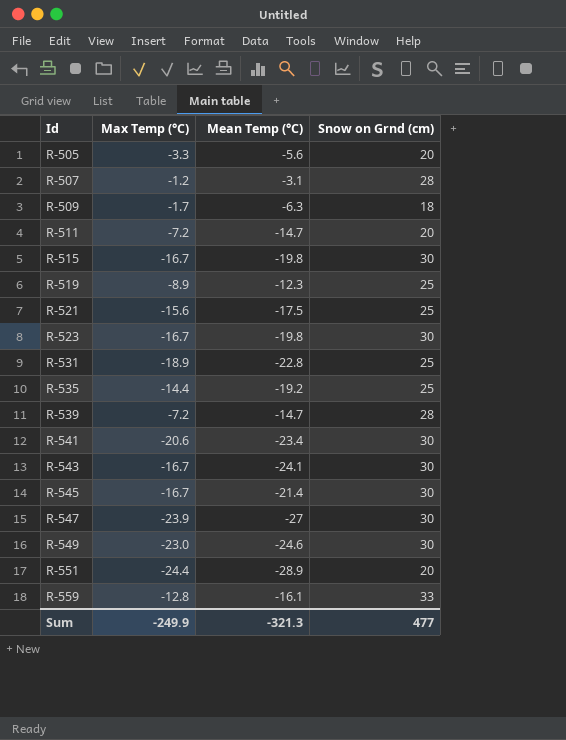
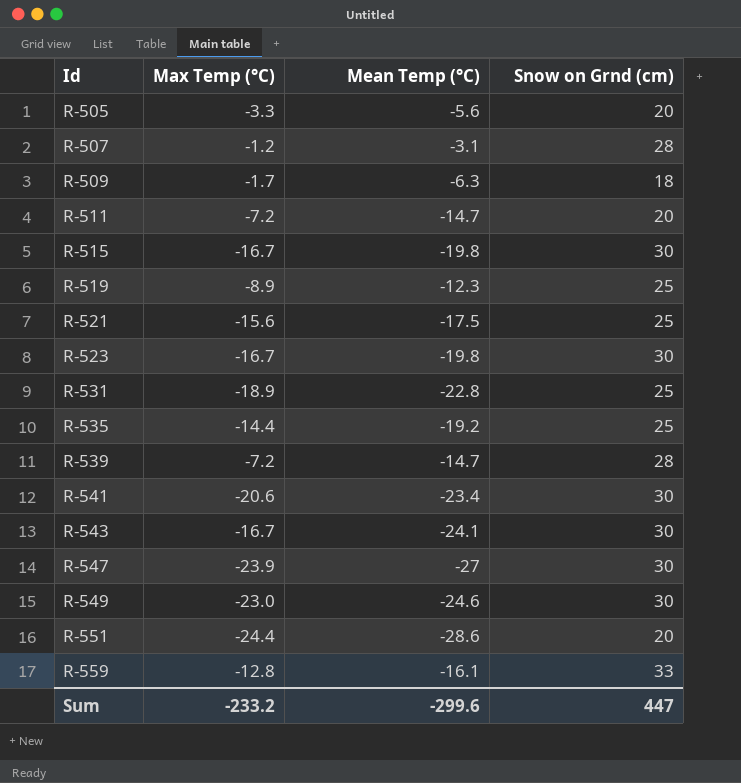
row R-545: -16.7 | -21.4 | 30 -> none
R-551 | Mean Temp (°C): -28.9 -> -28.6
Sum | Max Temp (°C): -249.9 -> -233.2
Sum | Mean Temp (°C): -321.3 -> -299.6
Sum | Snow on Grnd (cm): 477 -> 447

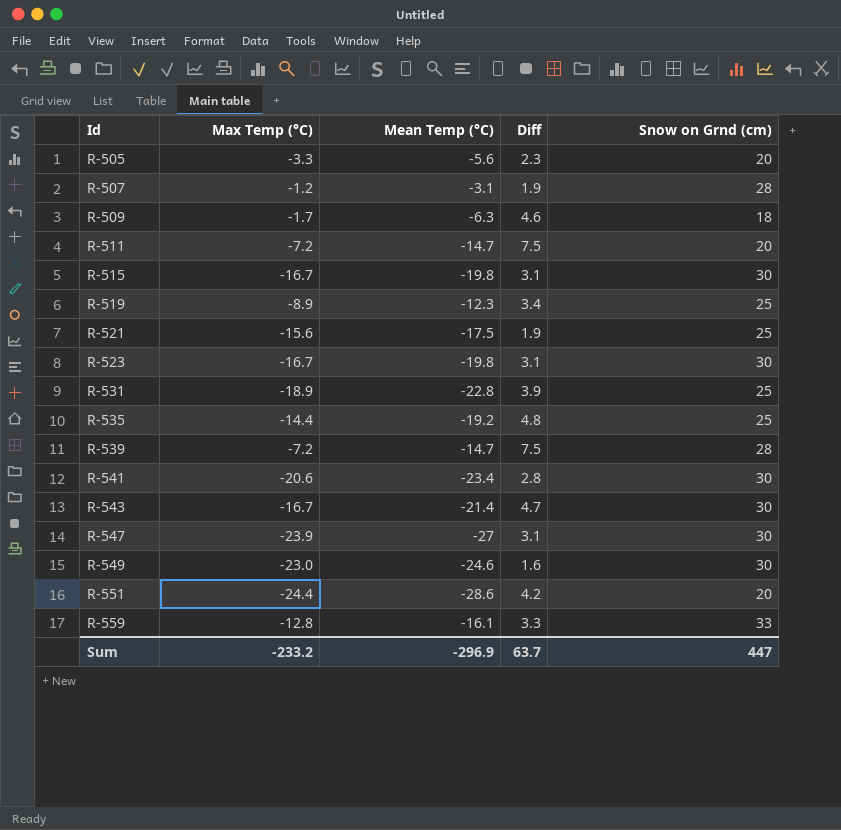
column Diff | formula: none -> [Max Temp (°C)] - [Mean Temp (°C)]
R-543 | Mean Temp (°C): -24.1 -> -21.4
Sum | Mean Temp (°C): -299.6 -> -296.9

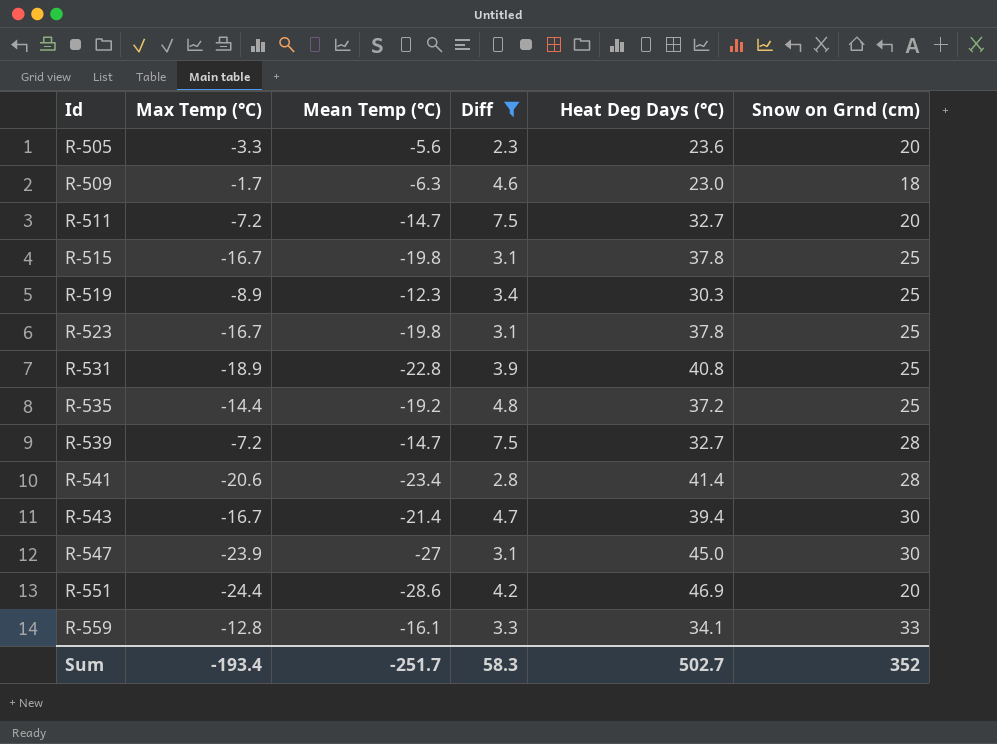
filter: none -> Diff >= 2.3
column Heat Deg Days (°C) | position: none -> 5
R-515 | Snow on Grnd (cm): 30 -> 25
R-523 | Snow on Grnd (cm): 30 -> 25
R-541 | Snow on Grnd (cm): 30 -> 28
Sum | Max Temp (°C): -233.2 -> -193.4
Sum | Mean Temp (°C): -296.9 -> -251.7
Sum | Diff: 63.7 -> 58.3
Sum | Snow on Grnd (cm): 447 -> 352

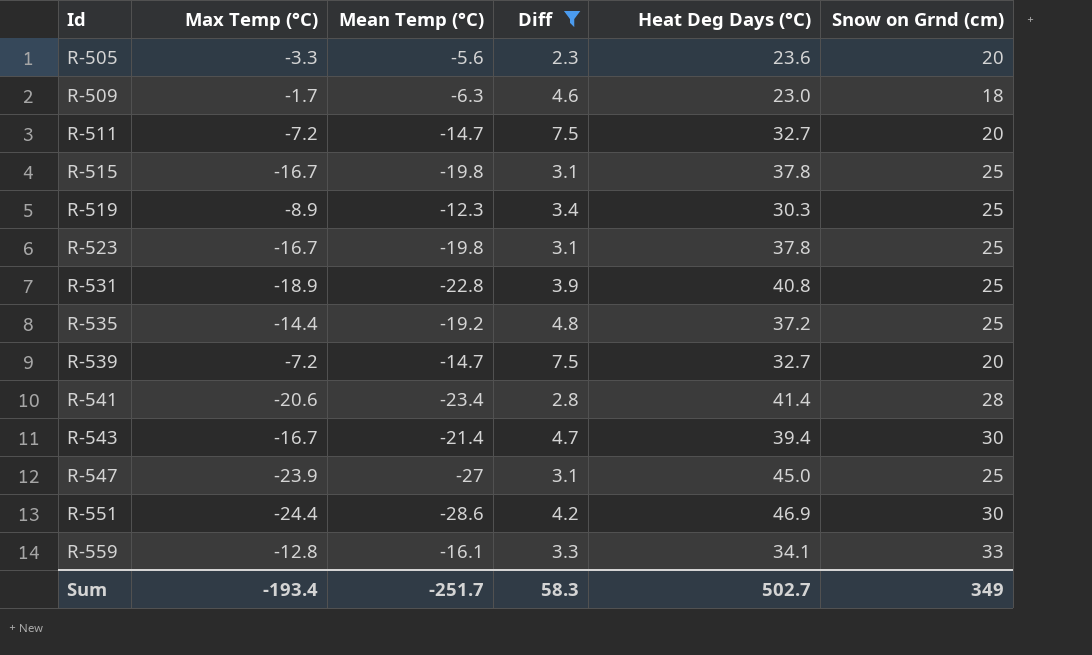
R-539 | Snow on Grnd (cm): 28 -> 20
R-547 | Snow on Grnd (cm): 30 -> 25
R-551 | Snow on Grnd (cm): 20 -> 30
Sum | Snow on Grnd (cm): 352 -> 349

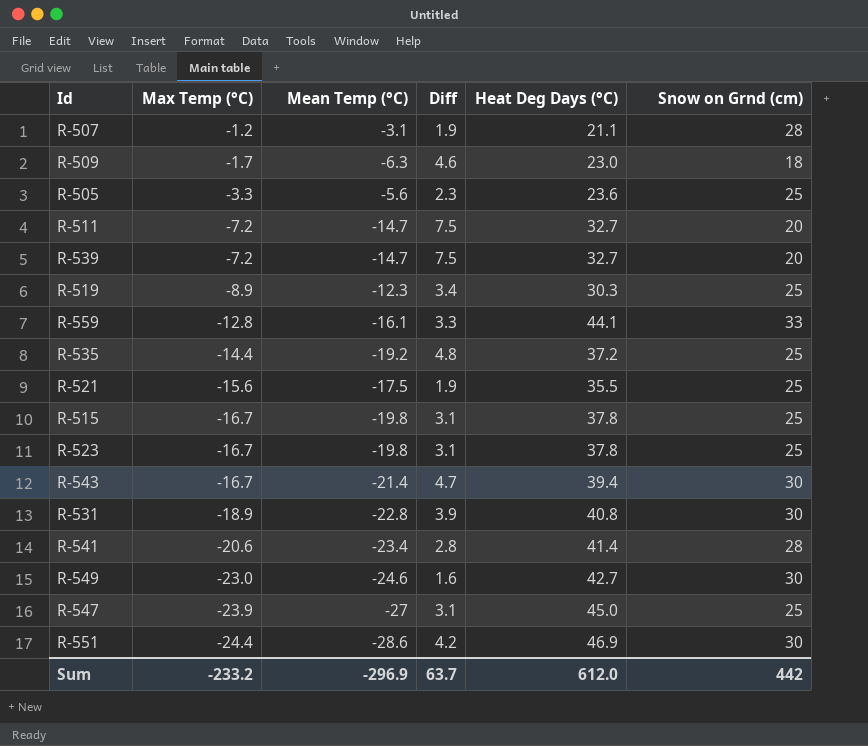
filter: Diff >= 2.3 -> none
row order: Id ascending -> Max Temp (°C) descending
R-505 | Snow on Grnd (cm): 20 -> 25
R-559 | Heat Deg Days (°C): 34.1 -> 44.1
R-531 | Snow on Grnd (cm): 25 -> 30
Sum | Max Temp (°C): -193.4 -> -233.2
Sum | Mean Temp (°C): -251.7 -> -296.9
Sum | Diff: 58.3 -> 63.7
Sum | Heat Deg Days (°C): 502.7 -> 612.0
Sum | Snow on Grnd (cm): 349 -> 442

